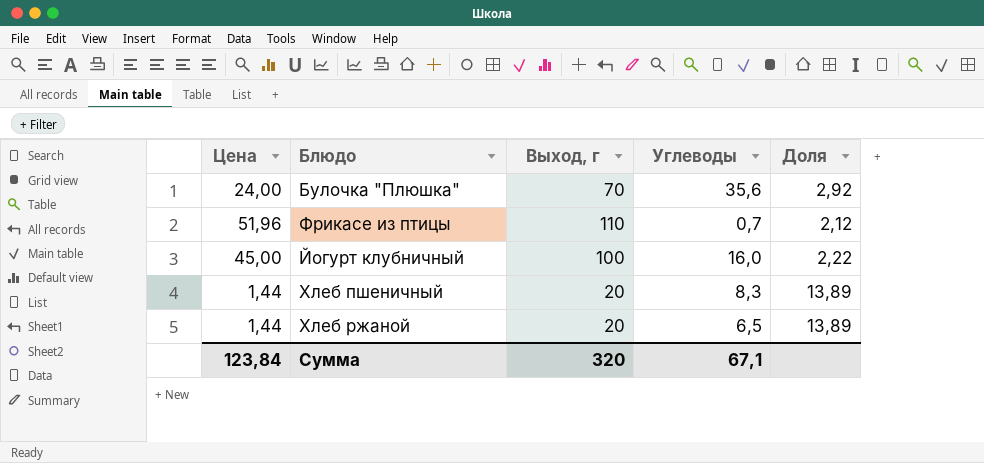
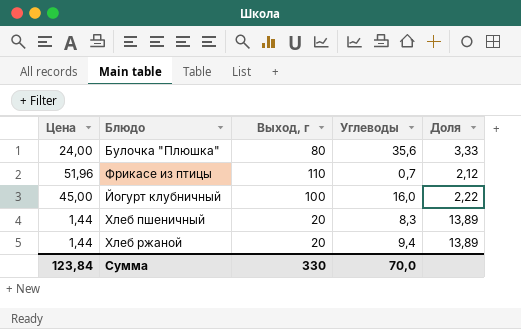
Булочка "Плюшка" | Выход, г: 70 -> 80
Булочка "Плюшка" | Доля: 2,92 -> 3,33
Хлеб ржаной | Углеводы: 6,5 -> 9,4
Сумма | Выход, г: 320 -> 330
Сумма | Углеводы: 67,1 -> 70,0

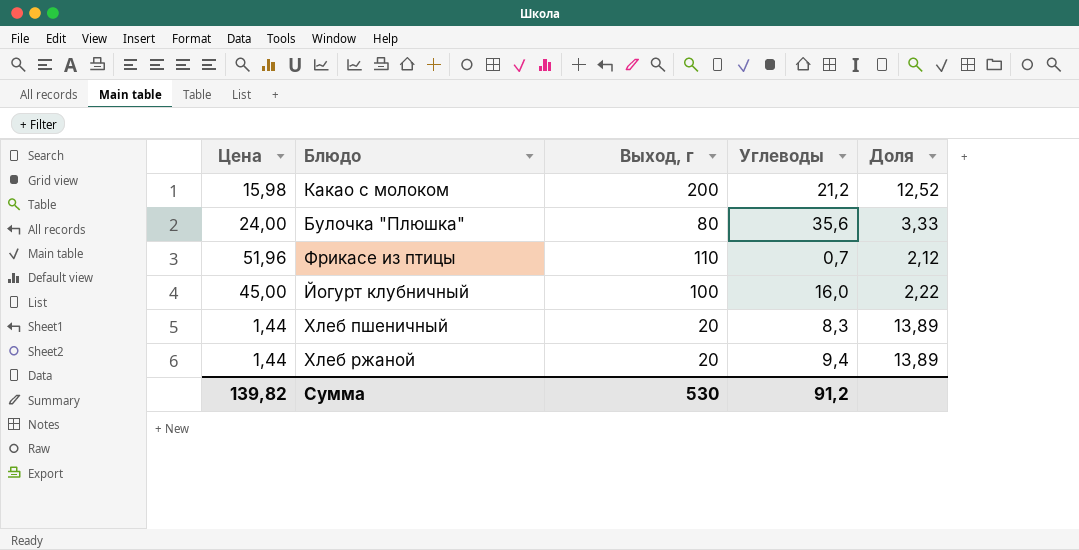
row Какао с молоком: none -> 15,98 | 200 | 21,2 | 12,52
Сумма | Цена: 123,84 -> 139,82
Сумма | Выход, г: 330 -> 530
Сумма | Углеводы: 70,0 -> 91,2

